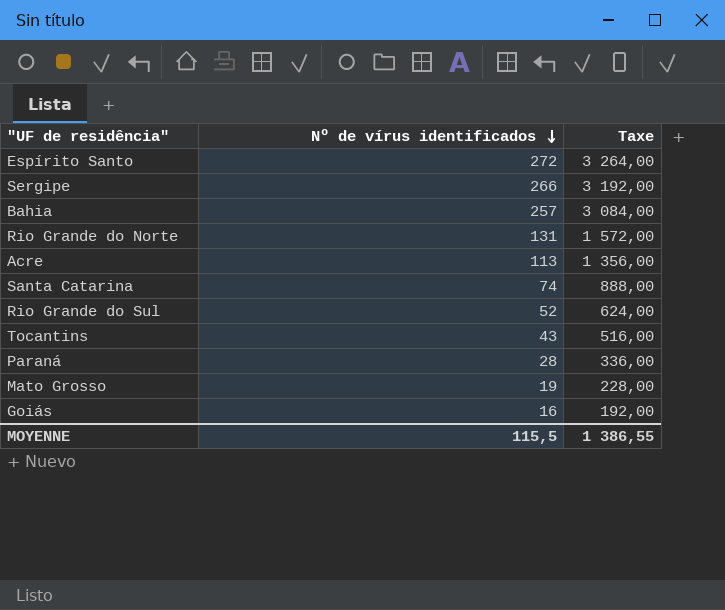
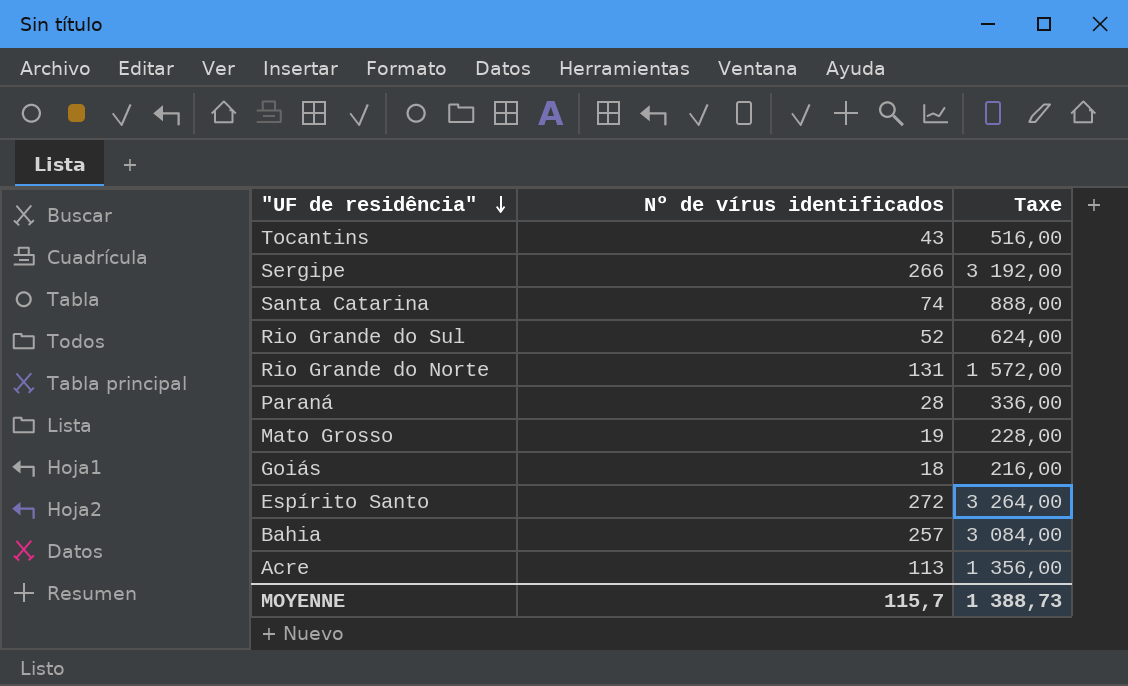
row order: Nº de vírus identificados descending -> "UF de residência" descending
Goiás | Nº de vírus identificados: 16 -> 18
Goiás | Taxe: 192,00 -> 216,00
MOYENNE | Nº de vírus identificados: 115,5 -> 115,7
MOYENNE | Taxe: 1 386,55 -> 1 388,73

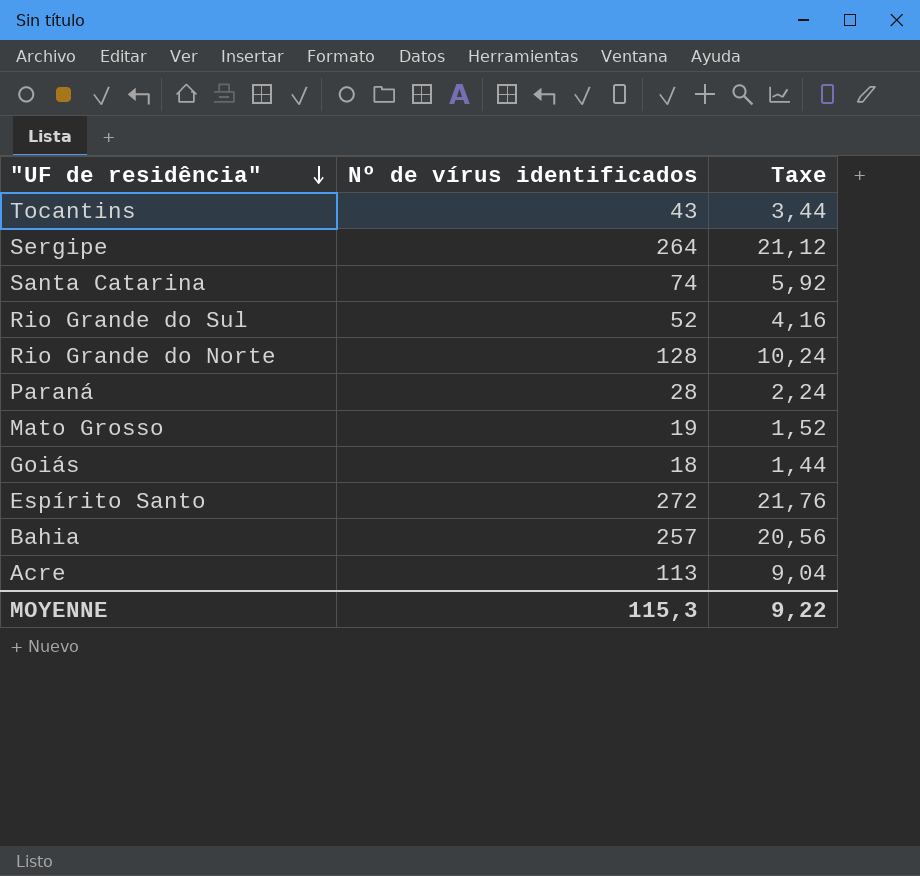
column Taxe | formula: [Nº de vírus identificados] * 12 -> [Nº de vírus identificados] * 0,08
Sergipe | Nº de vírus identificados: 266 -> 264
Rio Grande do Norte | Nº de vírus identificados: 131 -> 128
MOYENNE | Nº de vírus identificados: 115,7 -> 115,3
MOYENNE | Taxe: 1 388,73 -> 9,22

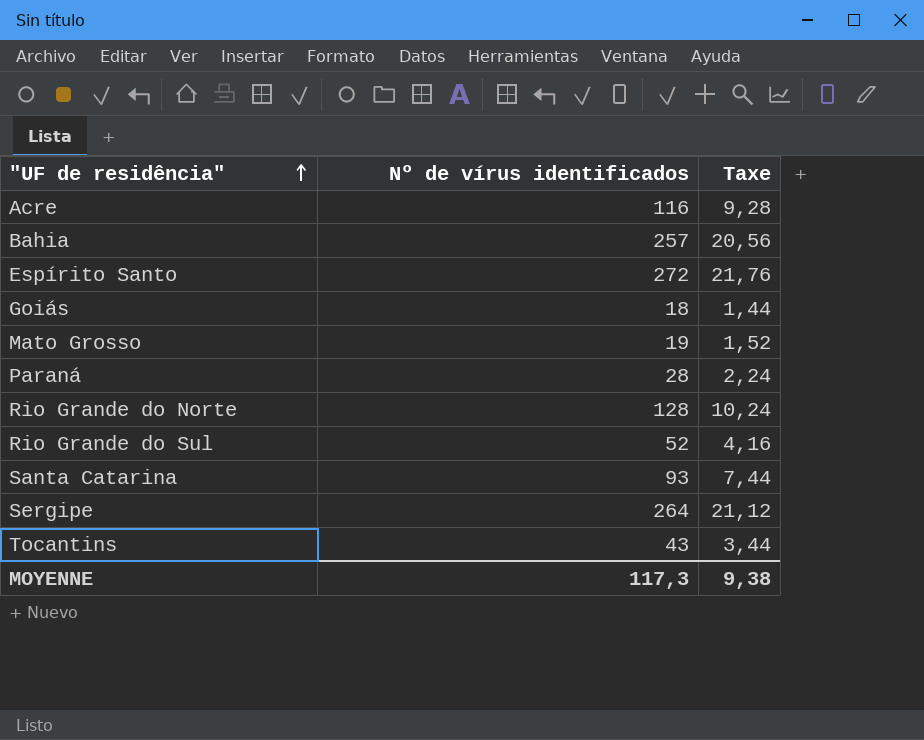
row order: "UF de residência" descending -> "UF de residência" ascending
Acre | Nº de vírus identificados: 113 -> 116
Acre | Taxe: 9,04 -> 9,28
Santa Catarina | Nº de vírus identificados: 74 -> 93
Santa Catarina | Taxe: 5,92 -> 7,44
MOYENNE | Nº de vírus identificados: 115,3 -> 117,3
MOYENNE | Taxe: 9,22 -> 9,38

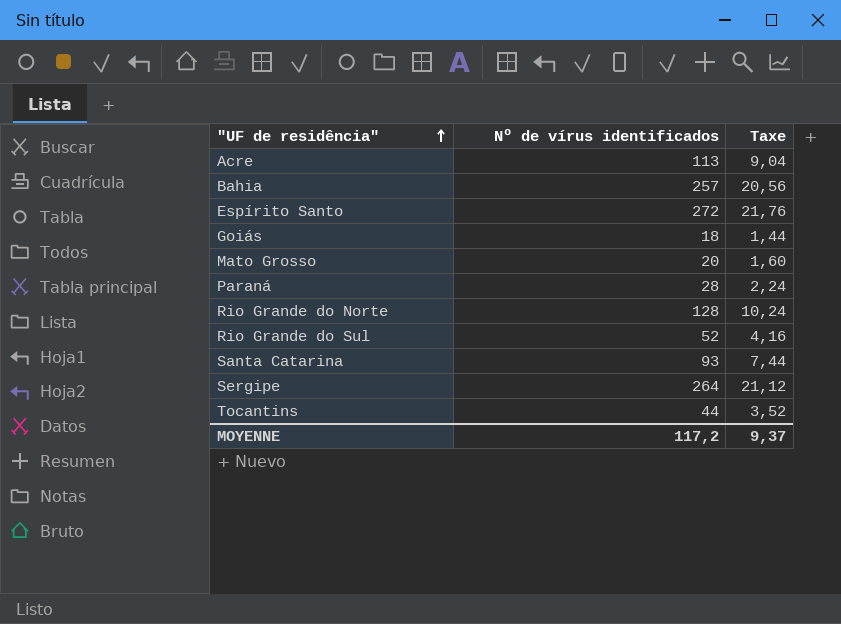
Acre | Nº de vírus identificados: 116 -> 113
Acre | Taxe: 9,28 -> 9,04
Mato Grosso | Nº de vírus identificados: 19 -> 20
Mato Grosso | Taxe: 1,52 -> 1,60
Tocantins | Nº de vírus identificados: 43 -> 44
Tocantins | Taxe: 3,44 -> 3,52
MOYENNE | Nº de vírus identificados: 117,3 -> 117,2
MOYENNE | Taxe: 9,38 -> 9,37

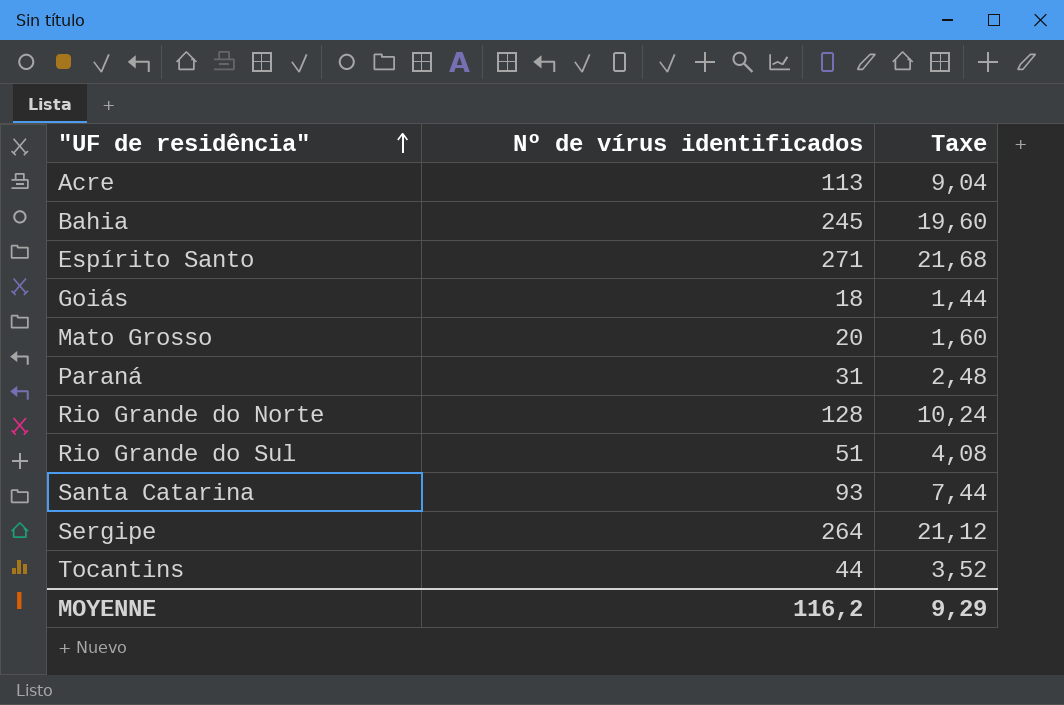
Bahia | Nº de vírus identificados: 257 -> 245
Bahia | Taxe: 20,56 -> 19,60
Espírito Santo | Nº de vírus identificados: 272 -> 271
Espírito Santo | Taxe: 21,76 -> 21,68
Paraná | Nº de vírus identificados: 28 -> 31
Paraná | Taxe: 2,24 -> 2,48
Rio Grande do Sul | Nº de vírus identificados: 52 -> 51
Rio Grande do Sul | Taxe: 4,16 -> 4,08
MOYENNE | Nº de vírus identificados: 117,2 -> 116,2
MOYENNE | Taxe: 9,37 -> 9,29

